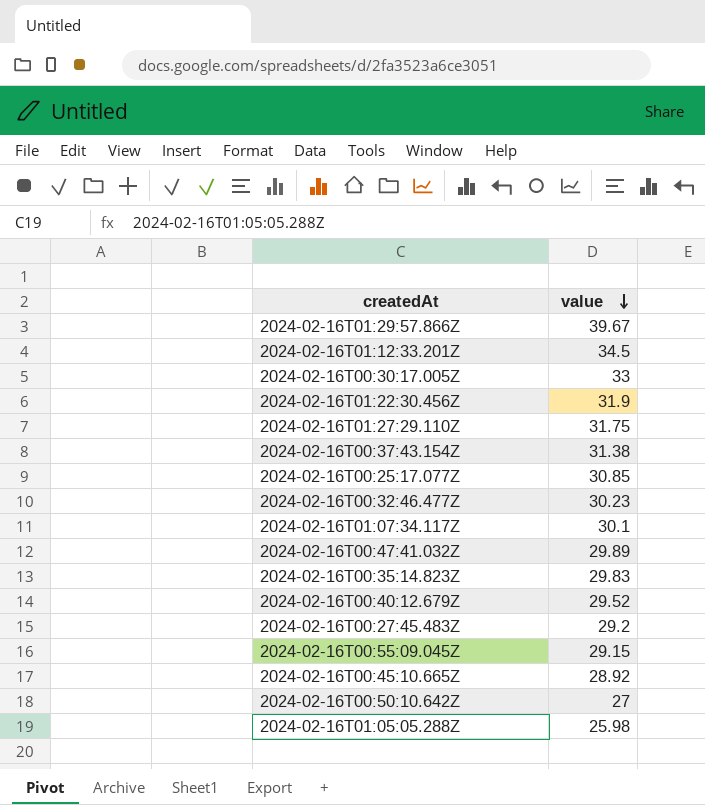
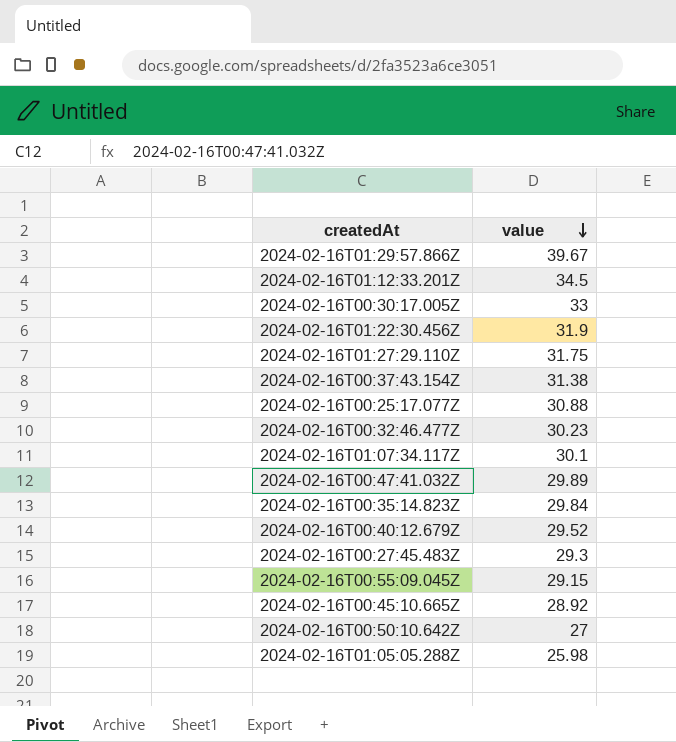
2024-02-16T00:25:17.077Z | value: 30.85 -> 30.88
2024-02-16T00:35:14.823Z | value: 29.83 -> 29.84
2024-02-16T00:27:45.483Z | value: 29.2 -> 29.3

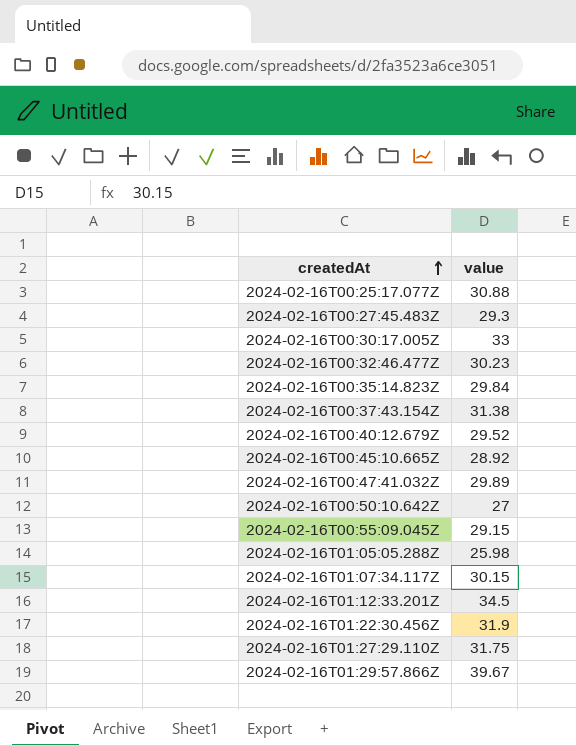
row order: value descending -> createdAt ascending
2024-02-16T01:07:34.117Z | value: 30.1 -> 30.15

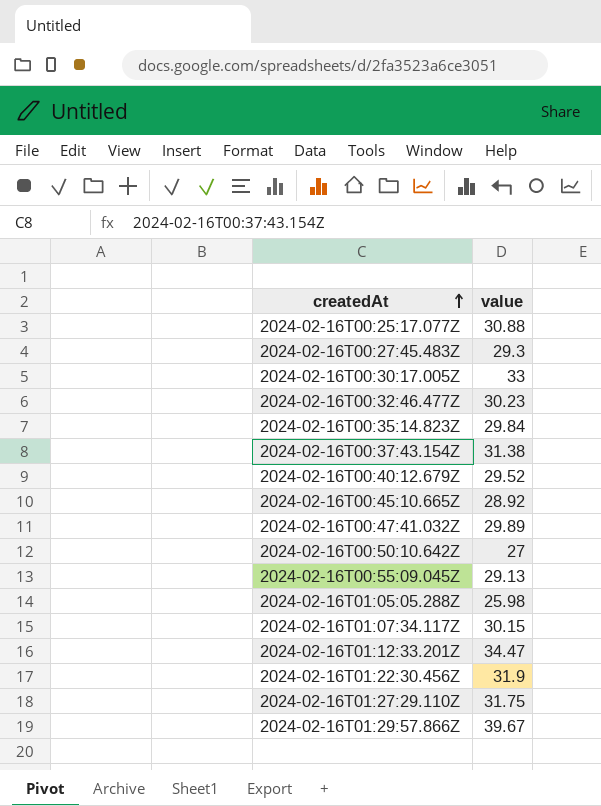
2024-02-16T00:55:09.045Z | value: 29.15 -> 29.13
2024-02-16T01:12:33.201Z | value: 34.5 -> 34.47

